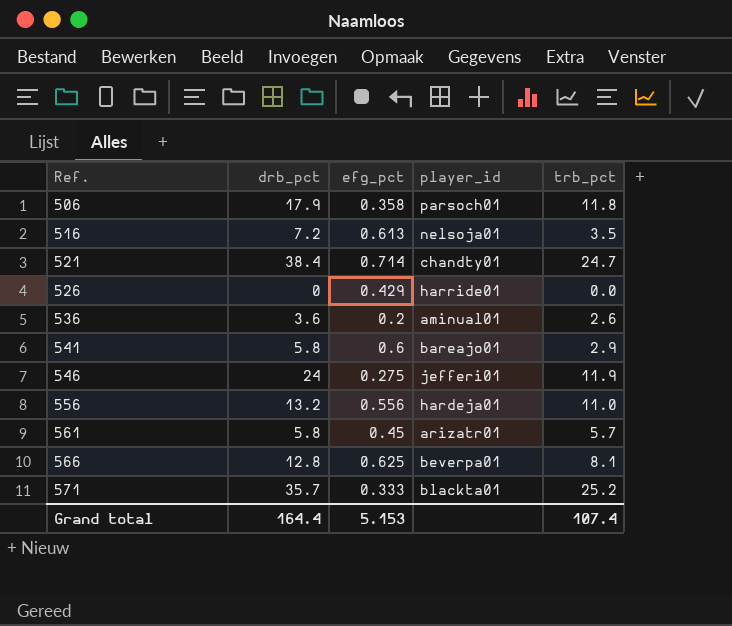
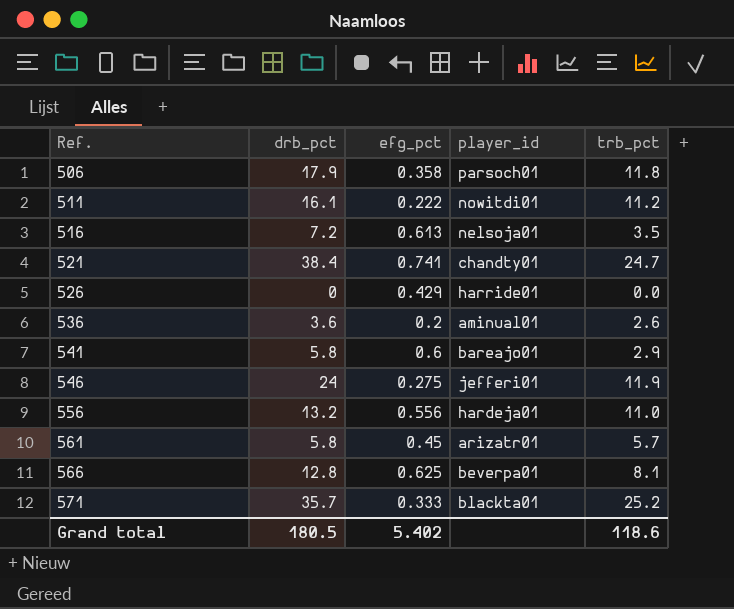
row 511: none -> 16.1 | 0.222 | nowitdi01 | 11.2
521 | efg_pct: 0.714 -> 0.741
Grand total | drb_pct: 164.4 -> 180.5
Grand total | efg_pct: 5.153 -> 5.402
Grand total | trb_pct: 107.4 -> 118.6

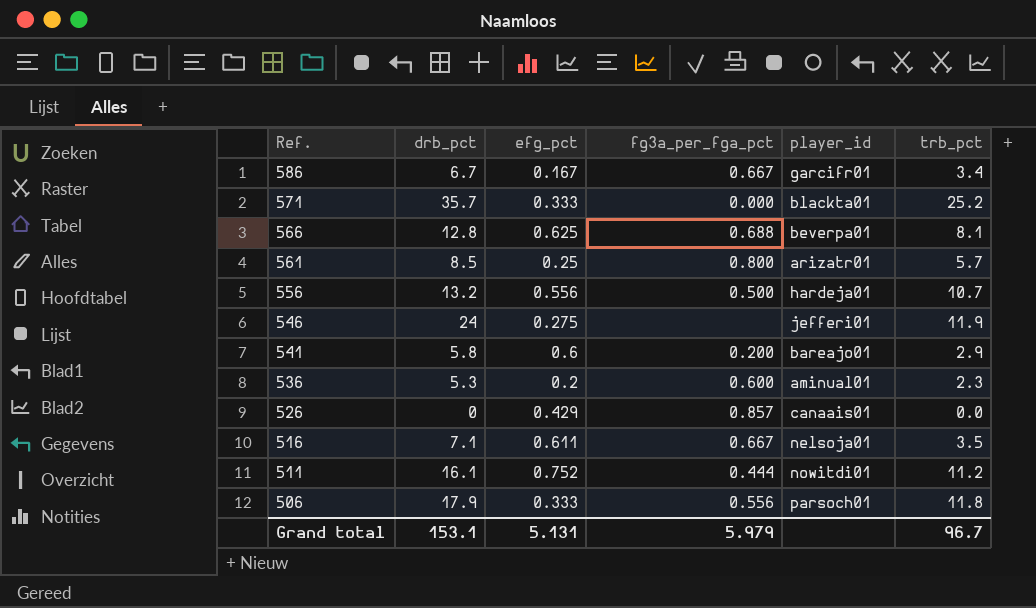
row order: Ref. ascending -> Ref. descending
column fg3a_per_fga_pct | position: none -> 4
row 521: 38.4 | 0.741 | chandty01 | 24.7 -> none
row 586: none -> 6.7 | 0.167 | 0.667 | garcifr01 | 3.4
561 | drb_pct: 5.8 -> 8.5
561 | efg_pct: 0.45 -> 0.25
556 | trb_pct: 11.0 -> 10.7
536 | drb_pct: 3.6 -> 5.3
536 | trb_pct: 2.6 -> 2.3
526 | player_id: harride01 -> canaais01
516 | drb_pct: 7.2 -> 7.1
516 | efg_pct: 0.613 -> 0.611
511 | efg_pct: 0.222 -> 0.752
506 | efg_pct: 0.358 -> 0.333
Grand total | drb_pct: 180.5 -> 153.1
Grand total | efg_pct: 5.402 -> 5.131
Grand total | trb_pct: 118.6 -> 96.7

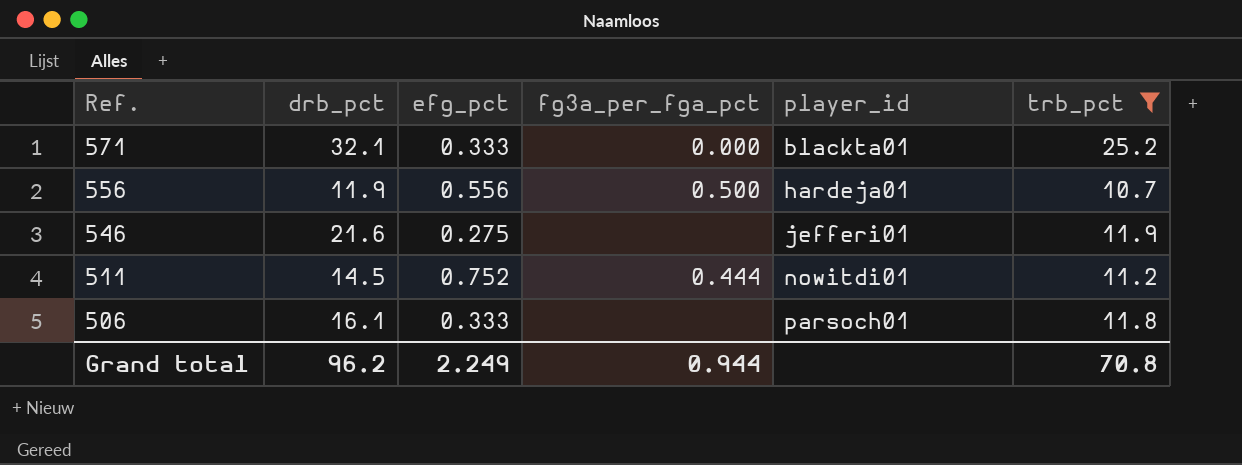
filter: none -> trb_pct >= 10.7
571 | drb_pct: 35.7 -> 32.1
556 | drb_pct: 13.2 -> 11.9
546 | drb_pct: 24 -> 21.6
511 | drb_pct: 16.1 -> 14.5
506 | drb_pct: 17.9 -> 16.1
506 | fg3a_per_fga_pct: 0.556 -> none
Grand total | drb_pct: 153.1 -> 96.2
Grand total | efg_pct: 5.131 -> 2.249
Grand total | fg3a_per_fga_pct: 5.979 -> 0.944
Grand total | trb_pct: 96.7 -> 70.8

